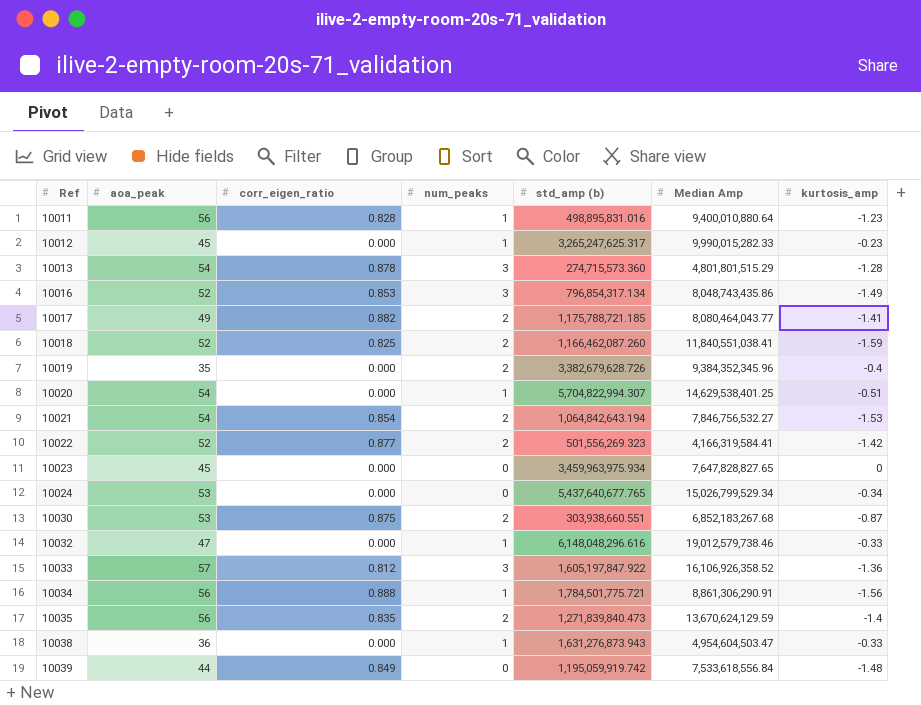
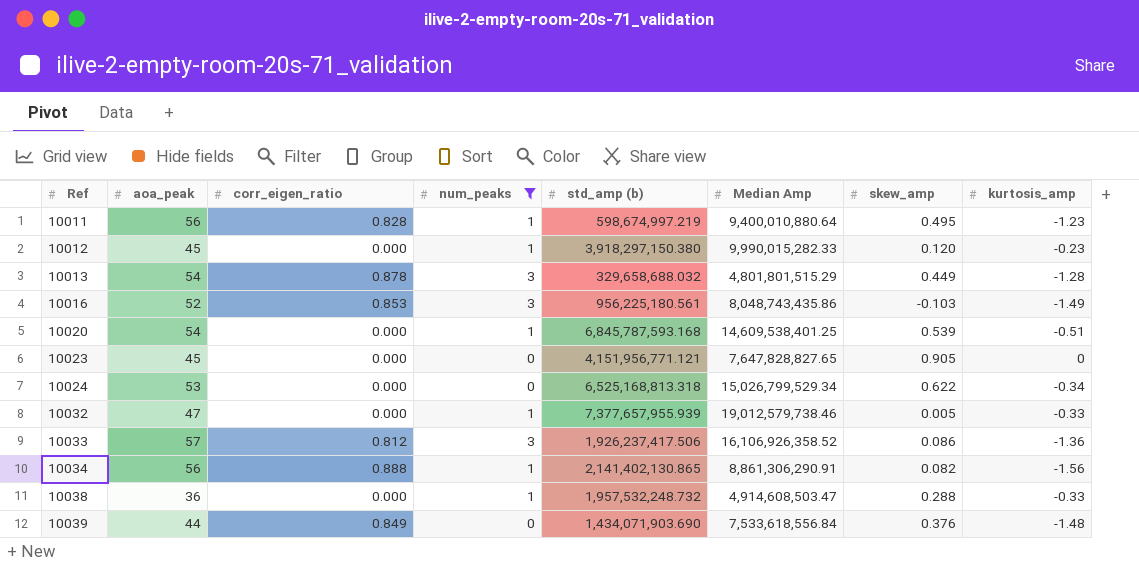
filter: none -> num_peaks != 2
column skew_amp | position: none -> 7
10011 | std_amp (b): 498,895,831.016 -> 598,674,997.219
10012 | std_amp (b): 3,265,247,625.317 -> 3,918,297,150.380
10013 | std_amp (b): 274,715,573.360 -> 329,658,688.032
10016 | std_amp (b): 796,854,317.134 -> 956,225,180.561
10020 | std_amp (b): 5,704,822,994.307 -> 6,845,787,593.168
10020 | Median Amp: 14,629,538,401.25 -> 14,609,538,401.25
10023 | std_amp (b): 3,459,963,975.934 -> 4,151,956,771.121
10024 | std_amp (b): 5,437,640,677.765 -> 6,525,168,813.318
10032 | std_amp (b): 6,148,048,296.616 -> 7,377,657,955.939
10033 | std_amp (b): 1,605,197,847.922 -> 1,926,237,417.506
10034 | std_amp (b): 1,784,501,775.721 -> 2,141,402,130.865
10038 | std_amp (b): 1,631,276,873.943 -> 1,957,532,248.732
10038 | Median Amp: 4,954,604,503.47 -> 4,914,608,503.47
10039 | std_amp (b): 1,195,059,919.742 -> 1,434,071,903.690

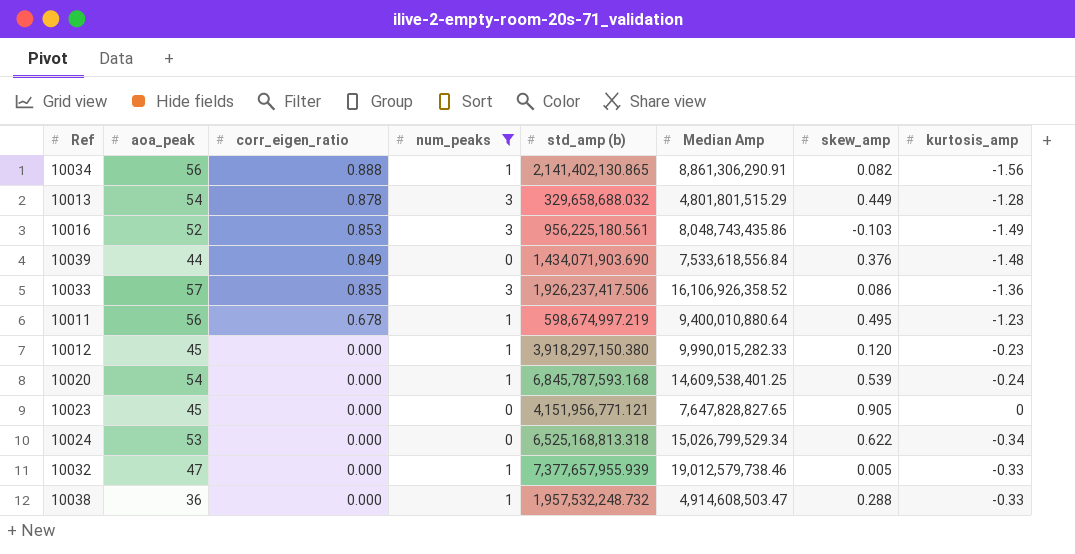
row order: Ref ascending -> corr_eigen_ratio descending
10033 | corr_eigen_ratio: 0.812 -> 0.835
10011 | corr_eigen_ratio: 0.828 -> 0.678
10020 | kurtosis_amp: -0.51 -> -0.24

